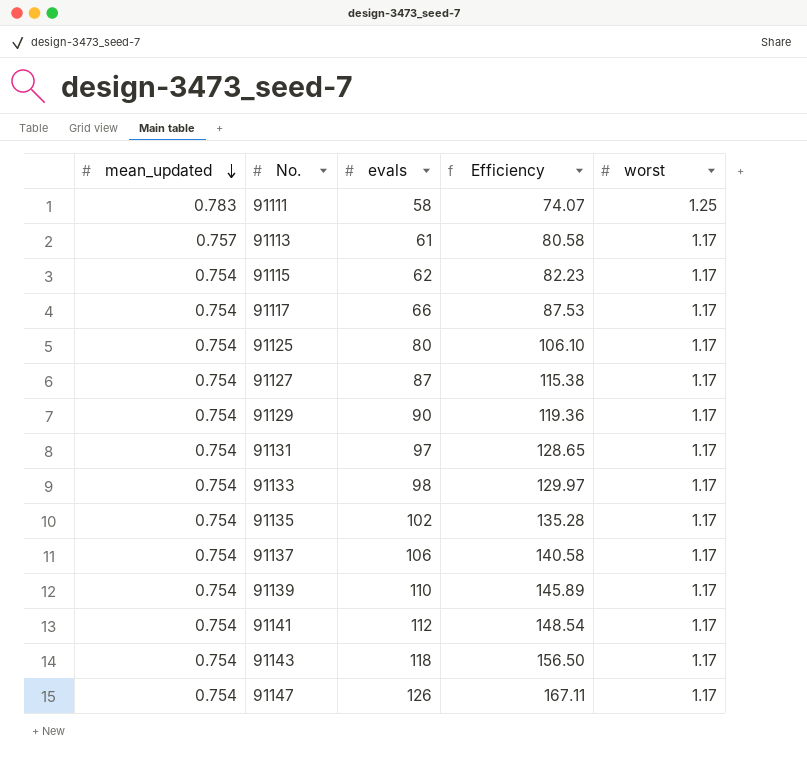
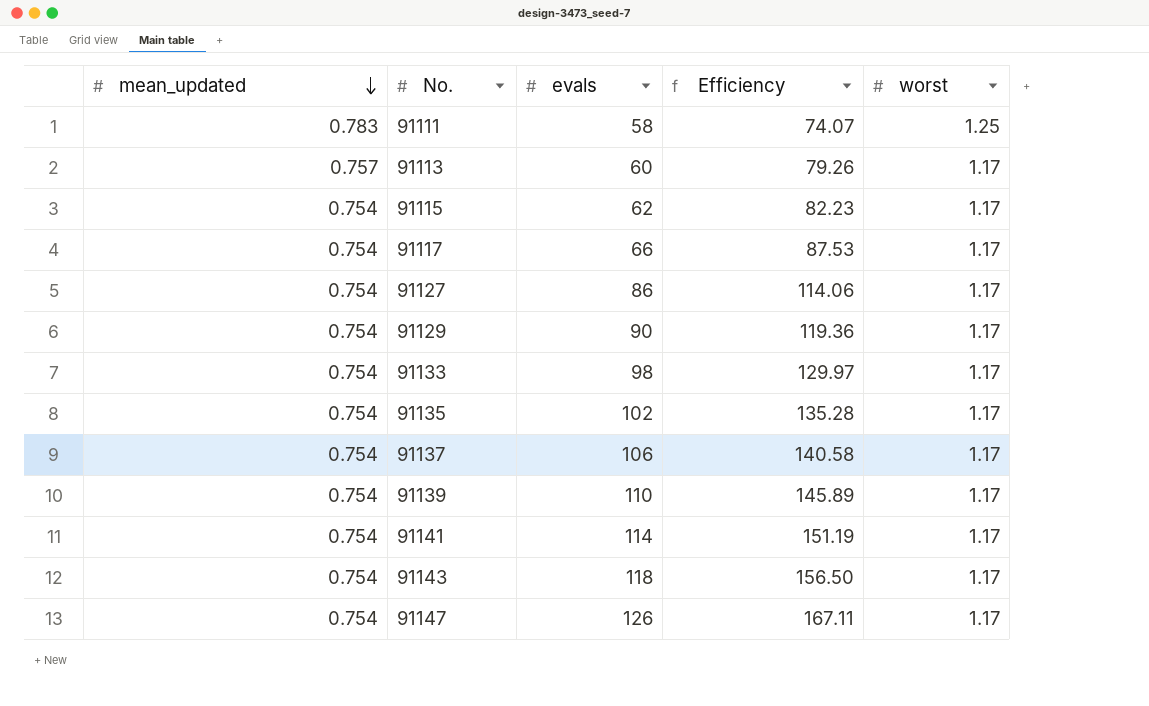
row 91125: 0.754 | 80 | 106.10 | 1.17 -> none
row 91131: 0.754 | 97 | 128.65 | 1.17 -> none
91113 | evals: 61 -> 60
91113 | Efficiency: 80.58 -> 79.26
91127 | evals: 87 -> 86
91127 | Efficiency: 115.38 -> 114.06
91141 | evals: 112 -> 114
91141 | Efficiency: 148.54 -> 151.19

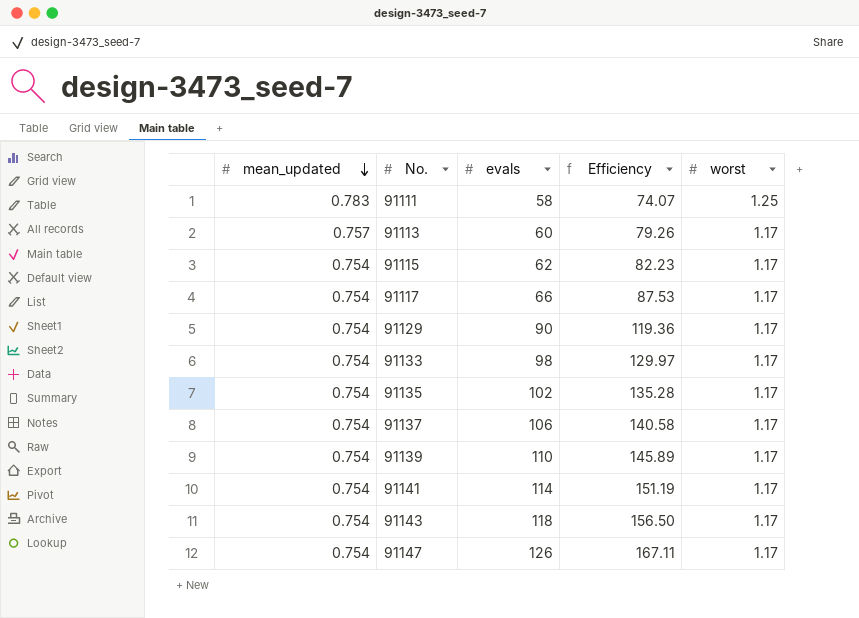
row 91127: 0.754 | 86 | 114.06 | 1.17 -> none

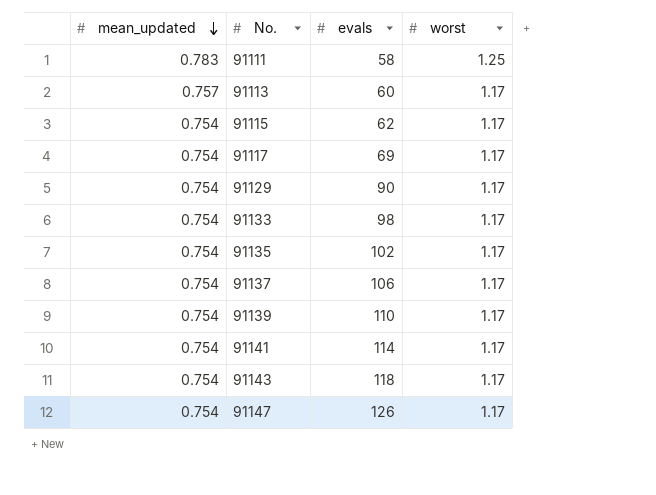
column Efficiency | formula: [evals] / [mean_updated] -> none
91117 | evals: 66 -> 69

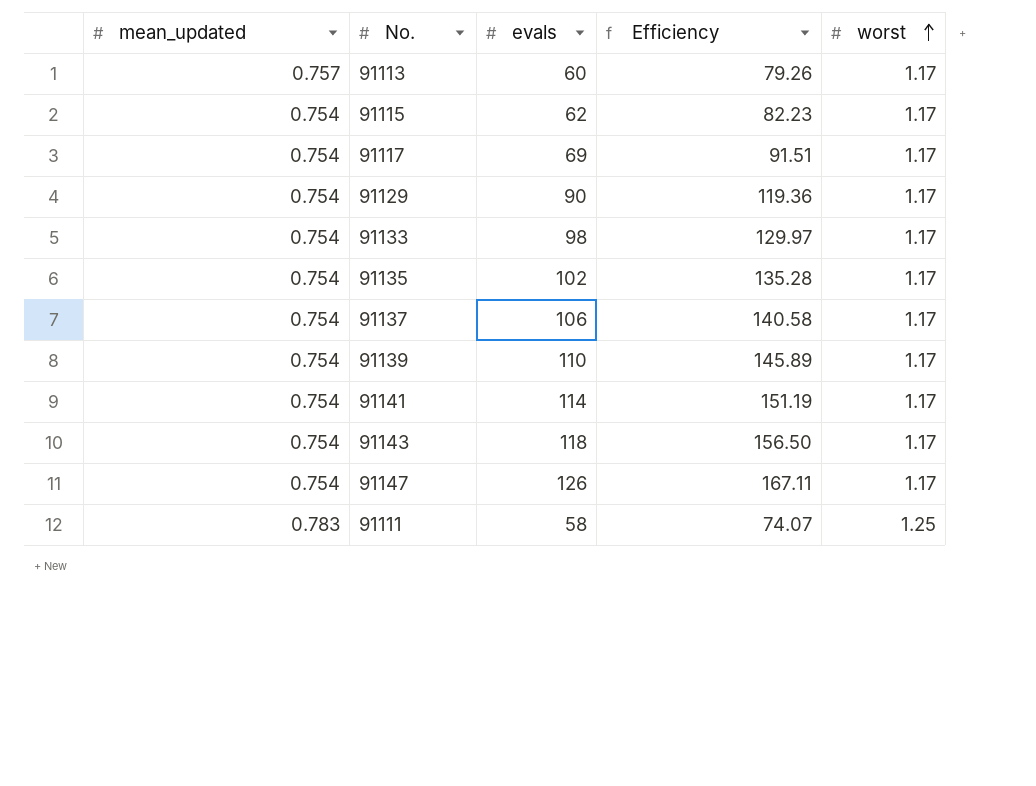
row order: mean_updated descending -> worst ascending
column Efficiency | formula: none -> [evals] / [mean_updated]

